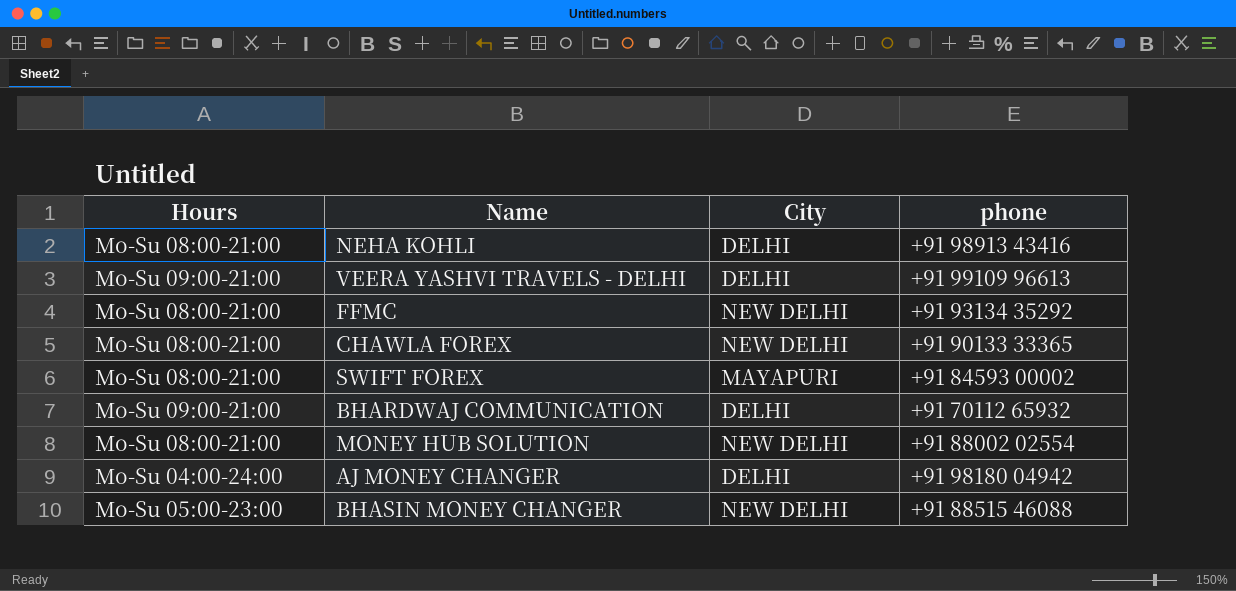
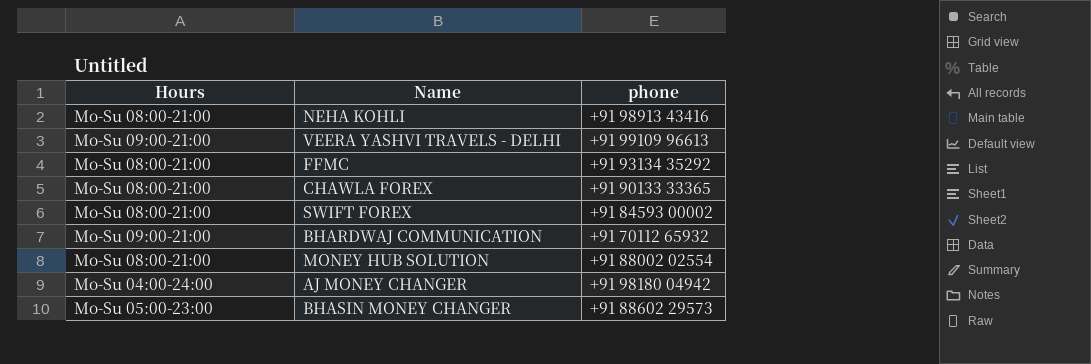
column City | position: 3 -> none
BHASIN MONEY CHANGER | phone: +91 88515 46088 -> +91 88602 29573

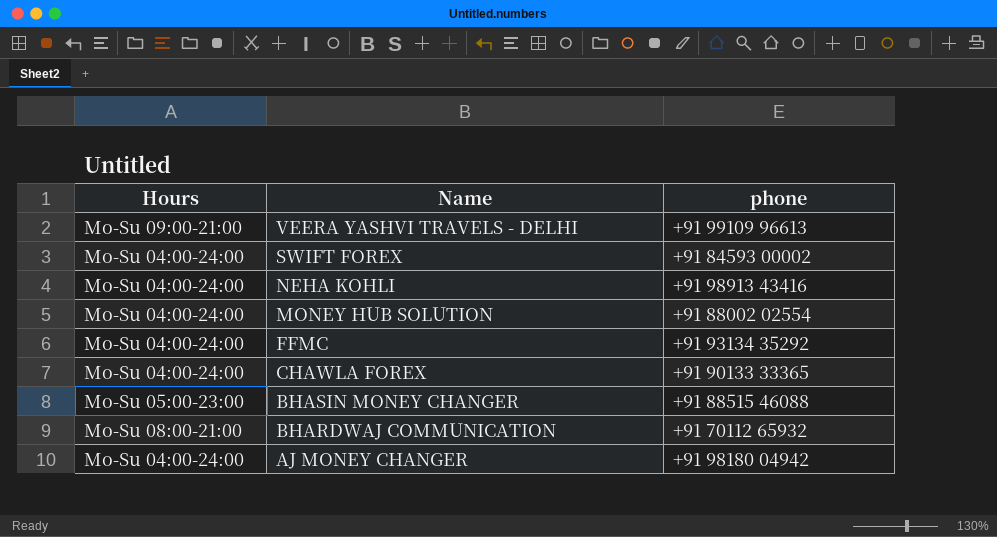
row order: none -> Name descending
SWIFT FOREX | Hours: Mo-Su 08:00-21:00 -> Mo-Su 04:00-24:00
NEHA KOHLI | Hours: Mo-Su 08:00-21:00 -> Mo-Su 04:00-24:00
MONEY HUB SOLUTION | Hours: Mo-Su 08:00-21:00 -> Mo-Su 04:00-24:00
FFMC | Hours: Mo-Su 08:00-21:00 -> Mo-Su 04:00-24:00
CHAWLA FOREX | Hours: Mo-Su 08:00-21:00 -> Mo-Su 04:00-24:00
BHASIN MONEY CHANGER | phone: +91 88602 29573 -> +91 88515 46088
BHARDWAJ COMMUNICATION | Hours: Mo-Su 09:00-21:00 -> Mo-Su 08:00-21:00

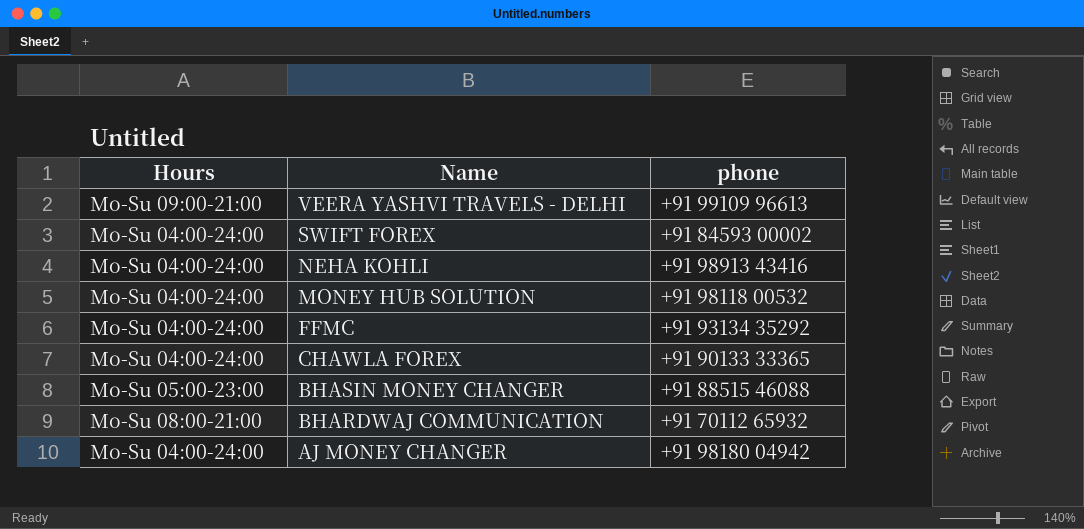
MONEY HUB SOLUTION | phone: +91 88002 02554 -> +91 98118 00532

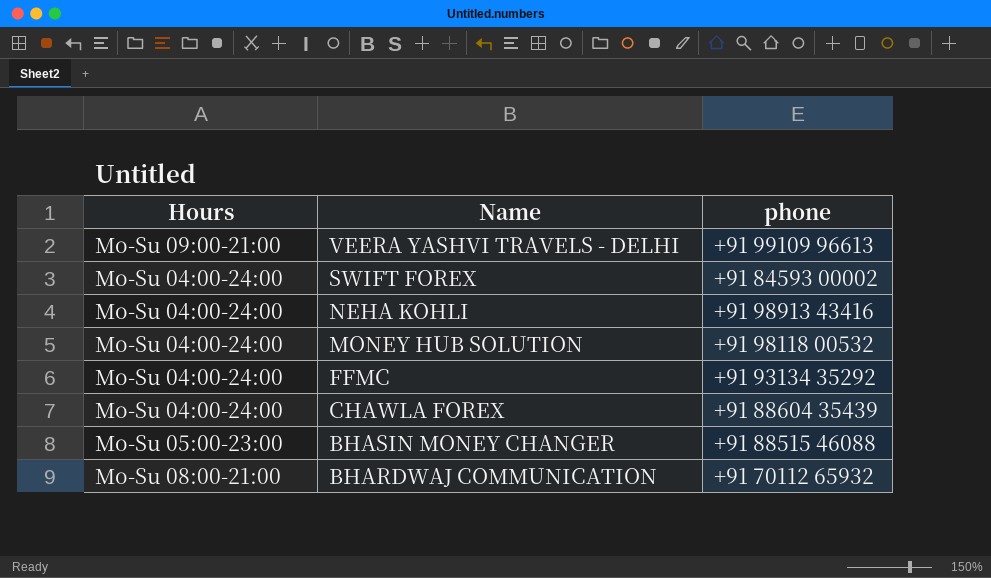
row AJ MONEY CHANGER: Mo-Su 04:00-24:00 | +91 98180 04942 -> none
CHAWLA FOREX | phone: +91 90133 33365 -> +91 88604 35439

